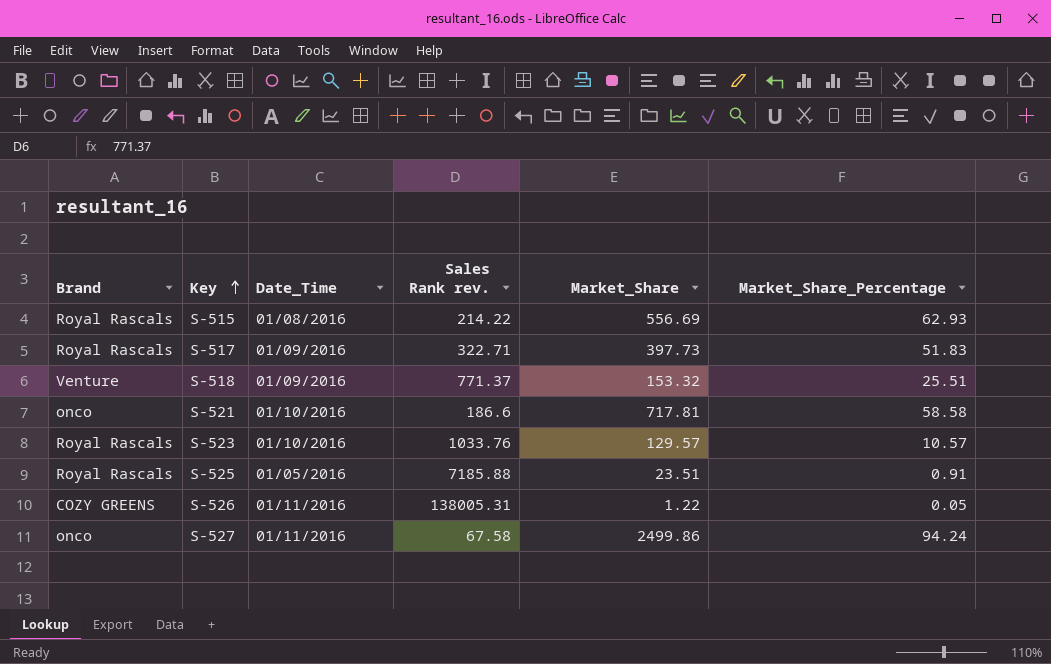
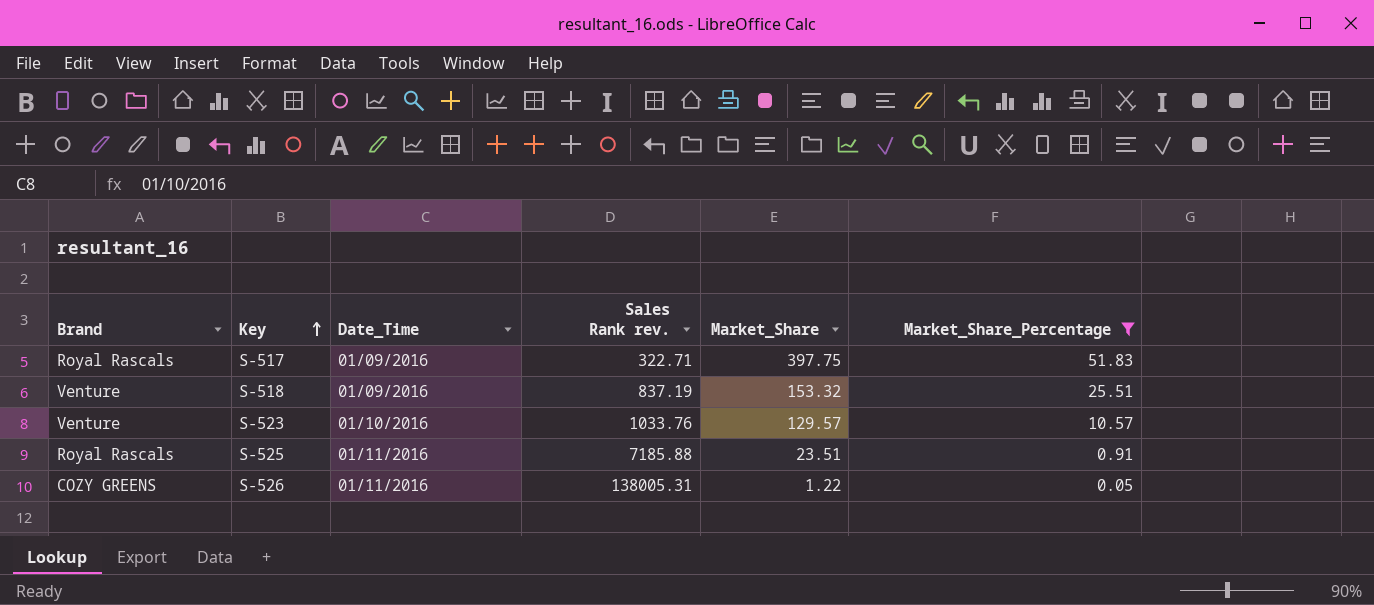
filter: none -> Market_Share_Percentage <= 51.83
S-517 | Market_Share: 397.73 -> 397.75
S-518 | Sales Rank rev.: 771.37 -> 837.19
S-523 | Brand: Royal Rascals -> Venture
S-525 | Date_Time: 01/05/2016 -> 01/11/2016

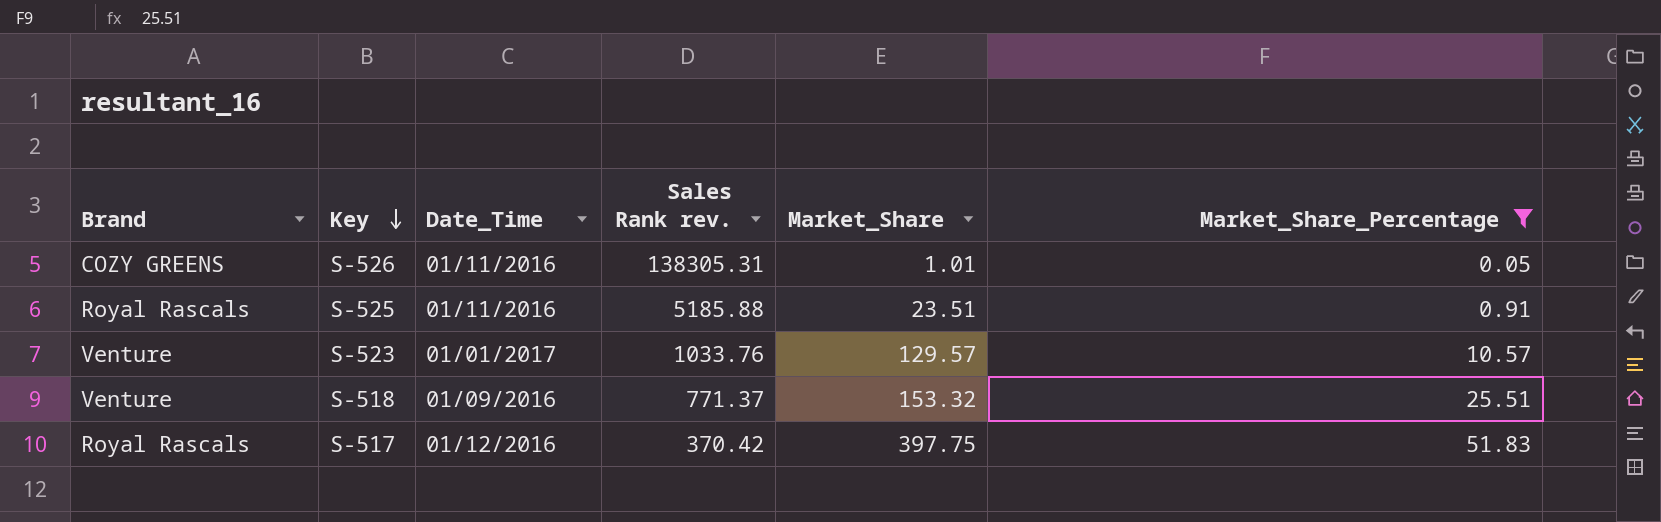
row order: Key ascending -> Key descending
S-526 | Sales Rank rev.: 138005.31 -> 138305.31
S-526 | Market_Share: 1.22 -> 1.01
S-525 | Sales Rank rev.: 7185.88 -> 5185.88
S-523 | Date_Time: 01/10/2016 -> 01/01/2017
S-518 | Sales Rank rev.: 837.19 -> 771.37
S-517 | Date_Time: 01/09/2016 -> 01/12/2016
S-517 | Sales Rank rev.: 322.71 -> 370.42

